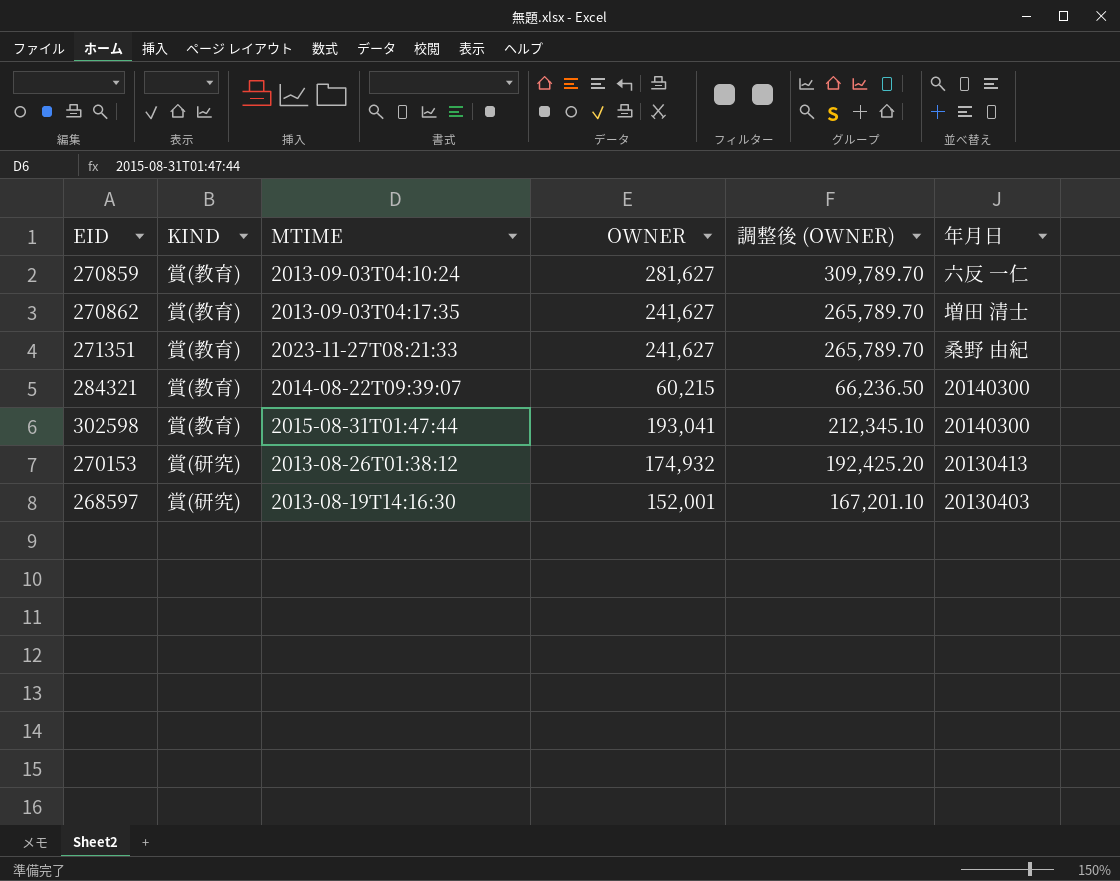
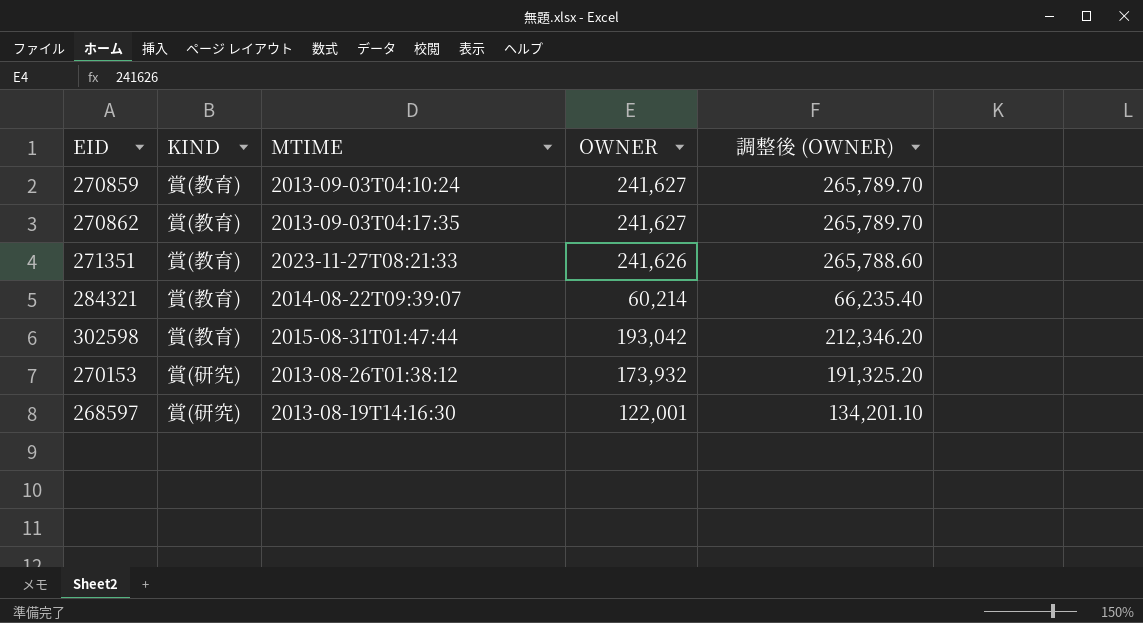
column 年月日 | position: 6 -> none
270859 | OWNER: 281,627 -> 241,627
270859 | 調整後 (OWNER): 309,789.70 -> 265,789.70
271351 | OWNER: 241,627 -> 241,626
271351 | 調整後 (OWNER): 265,789.70 -> 265,788.60
284321 | OWNER: 60,215 -> 60,214
284321 | 調整後 (OWNER): 66,236.50 -> 66,235.40
302598 | OWNER: 193,041 -> 193,042
302598 | 調整後 (OWNER): 212,345.10 -> 212,346.20
270153 | OWNER: 174,932 -> 173,932
270153 | 調整後 (OWNER): 192,425.20 -> 191,325.20
268597 | OWNER: 152,001 -> 122,001
268597 | 調整後 (OWNER): 167,201.10 -> 134,201.10

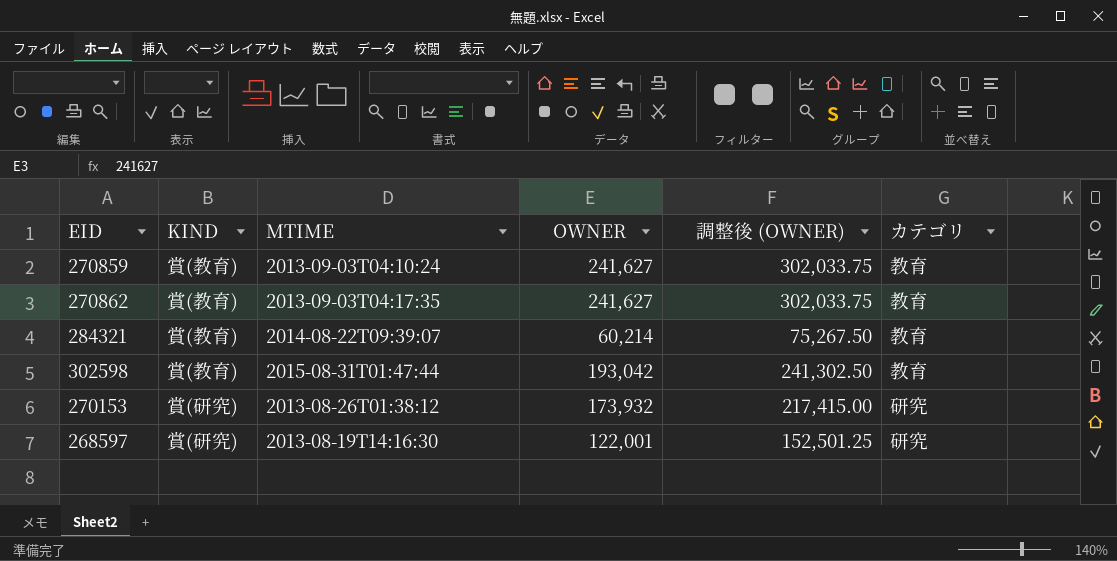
column 調整後 (OWNER) | formula: [OWNER] * 1.1 -> [OWNER] * 1.25
column カテゴリ | position: none -> 6
row 271351: 賞(教育) | 2023-11-27T08:21:33 | 241,626 | 265,788.60 -> none

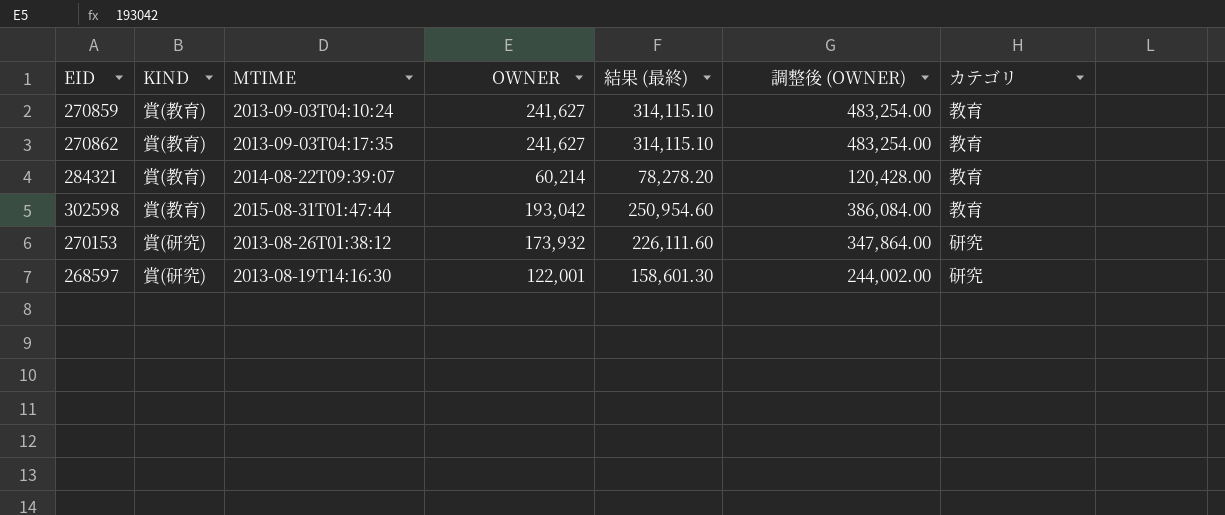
column 結果 (最終) | formula: none -> [OWNER] * 1.3
column 調整後 (OWNER) | formula: [OWNER] * 1.25 -> [OWNER] * 2

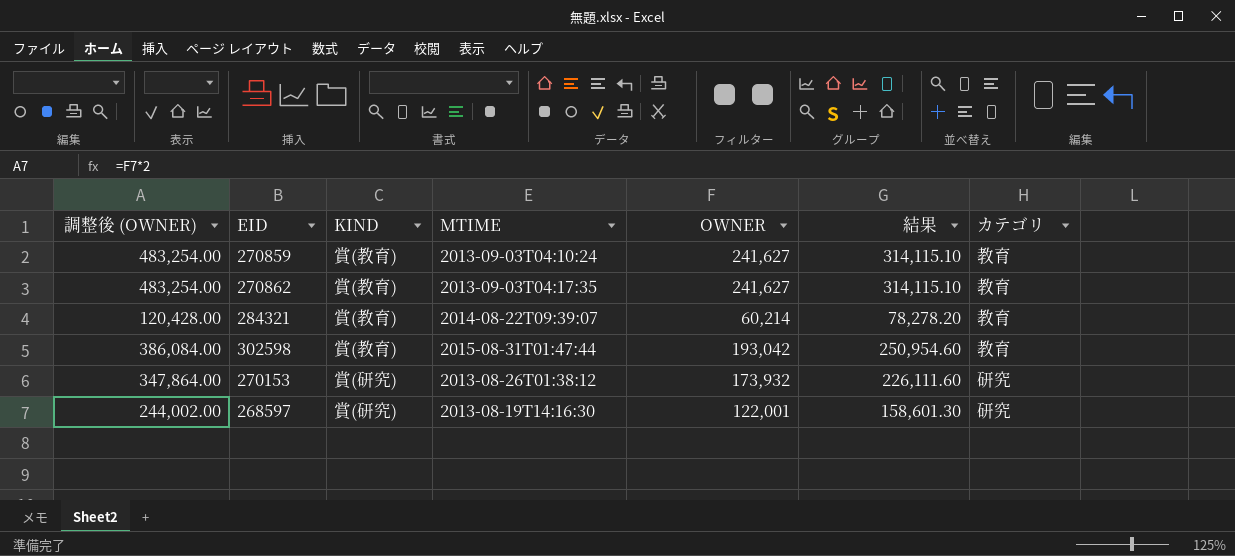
column 調整後 (OWNER) | position: 6 -> 1
column name: 結果 (最終) -> 結果

